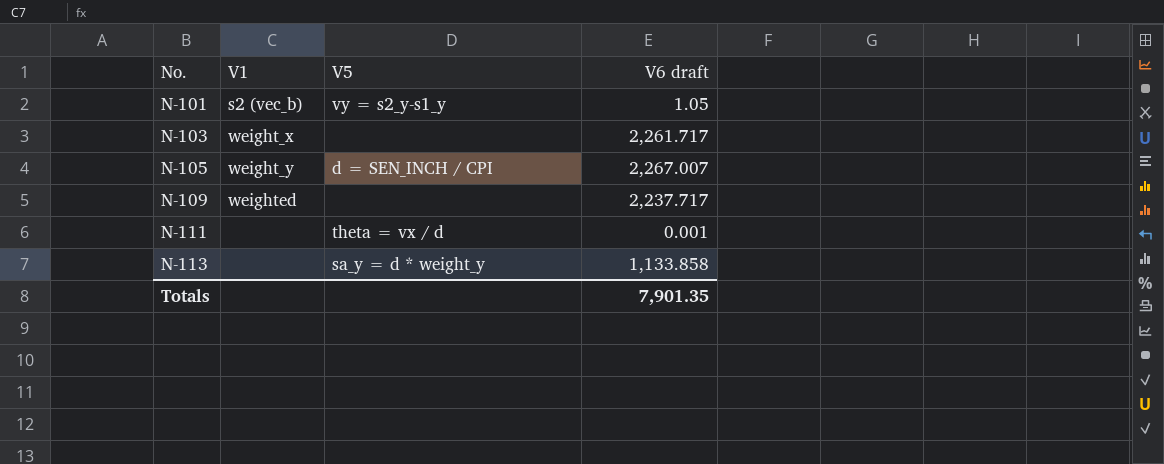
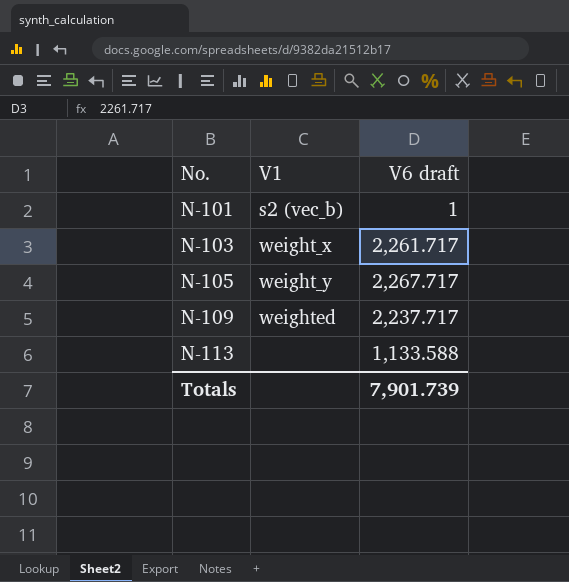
column V5 | position: 3 -> none
row N-111: none | theta = vx / d | 0.001 -> none
N-101 | V6 draft: 1.05 -> 1
N-105 | V6 draft: 2,267.007 -> 2,267.717
N-113 | V6 draft: 1,133.858 -> 1,133.588
Totals | V6 draft: 7,901.35 -> 7,901.739

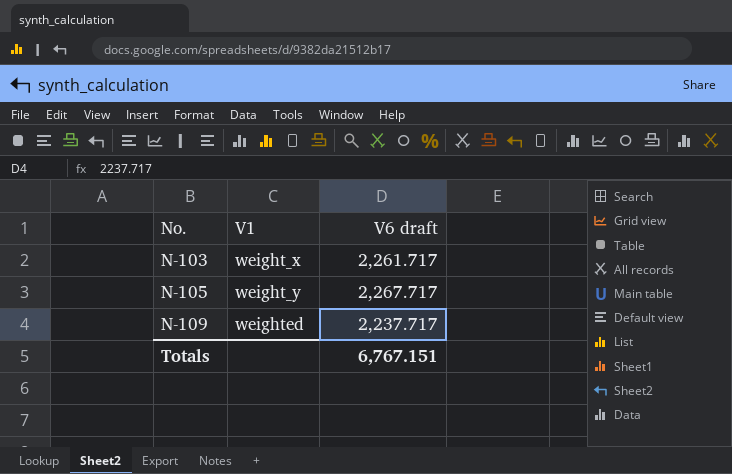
row N-101: s2 (vec_b) | 1 -> none
row N-113: none | 1,133.588 -> none
Totals | V6 draft: 7,901.739 -> 6,767.151

